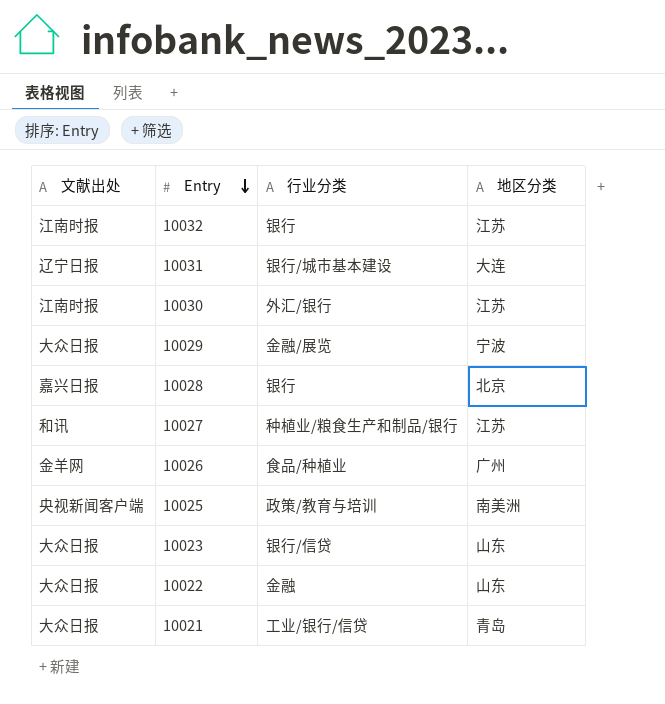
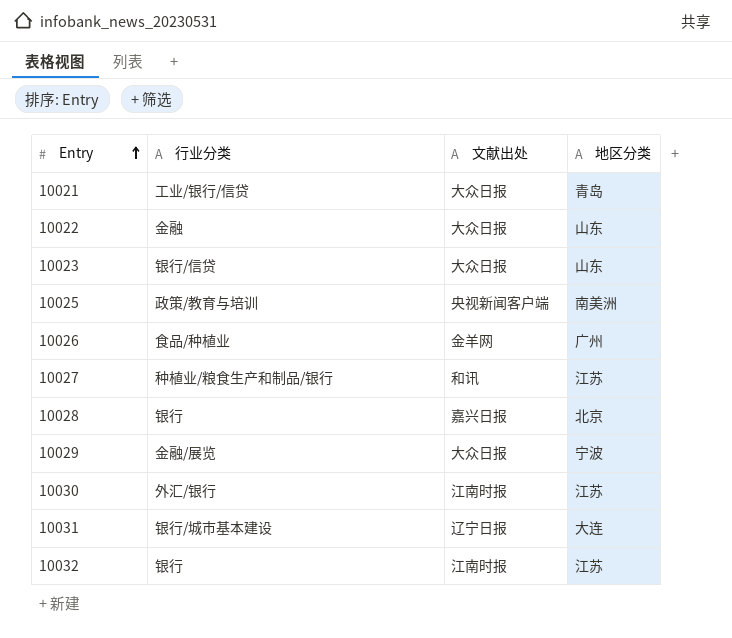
row order: Entry descending -> Entry ascending
column 文献出处 | position: 1 -> 3

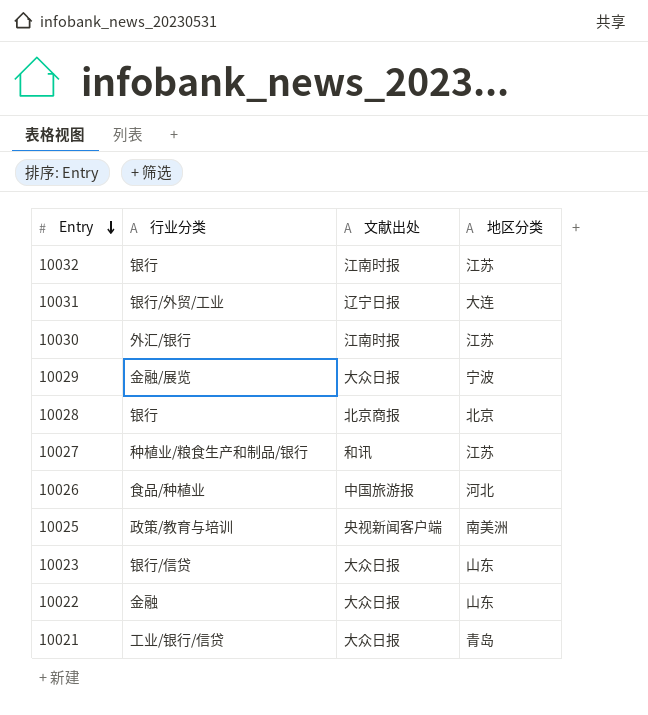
row order: Entry ascending -> Entry descending
10031 | 行业分类: 银行/城市基本建设 -> 银行/外贸/工业
10028 | 文献出处: 嘉兴日报 -> 北京商报
10026 | 文献出处: 金羊网 -> 中国旅游报
10026 | 地区分类: 广州 -> 河北

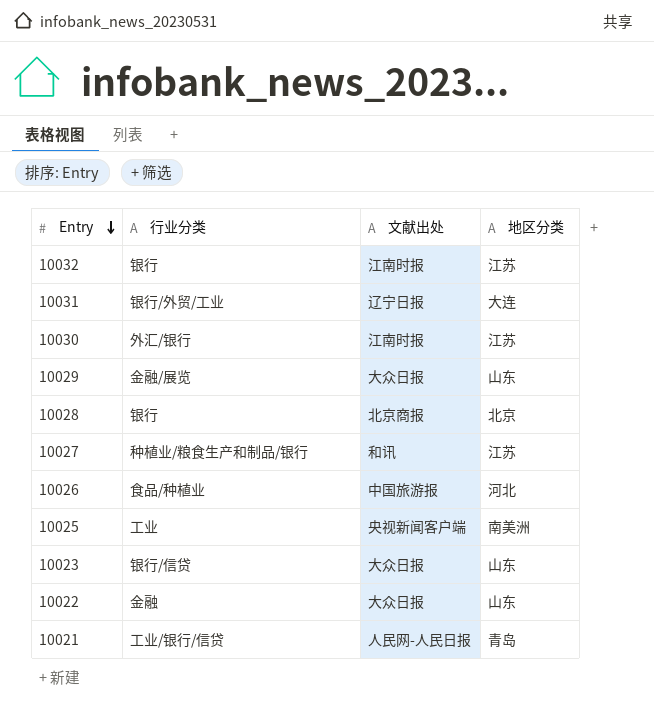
10029 | 地区分类: 宁波 -> 山东
10025 | 行业分类: 政策/教育与培训 -> 工业
10021 | 文献出处: 大众日报 -> 人民网-人民日报

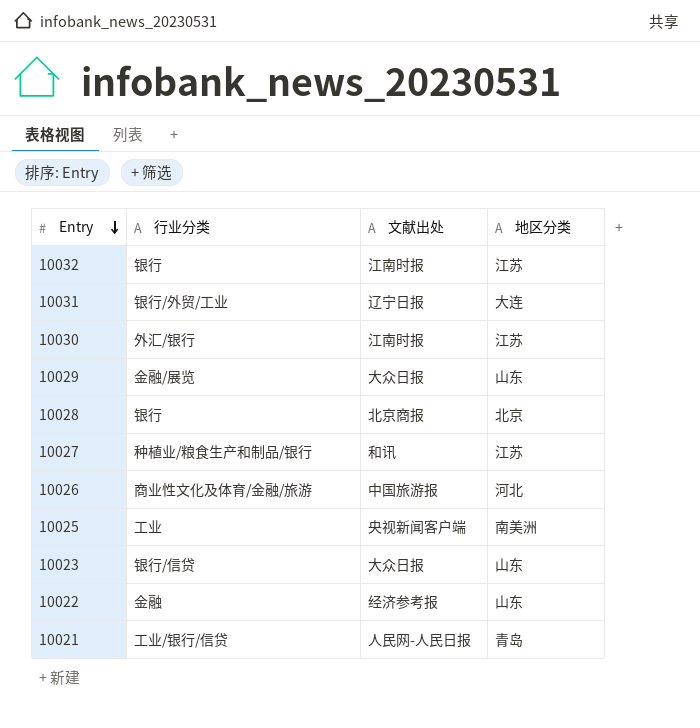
10026 | 行业分类: 食品/种植业 -> 商业性文化及体育/金融/旅游
10022 | 文献出处: 大众日报 -> 经济参考报

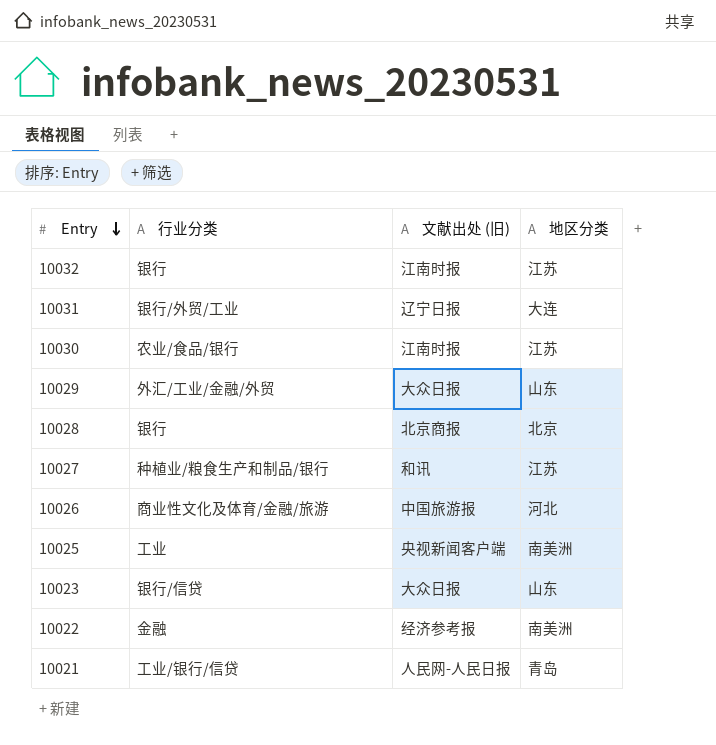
column name: 文献出处 -> 文献出处 (旧)
10030 | 行业分类: 外汇/银行 -> 农业/食品/银行
10029 | 行业分类: 金融/展览 -> 外汇/工业/金融/外贸
10022 | 地区分类: 山东 -> 南美洲

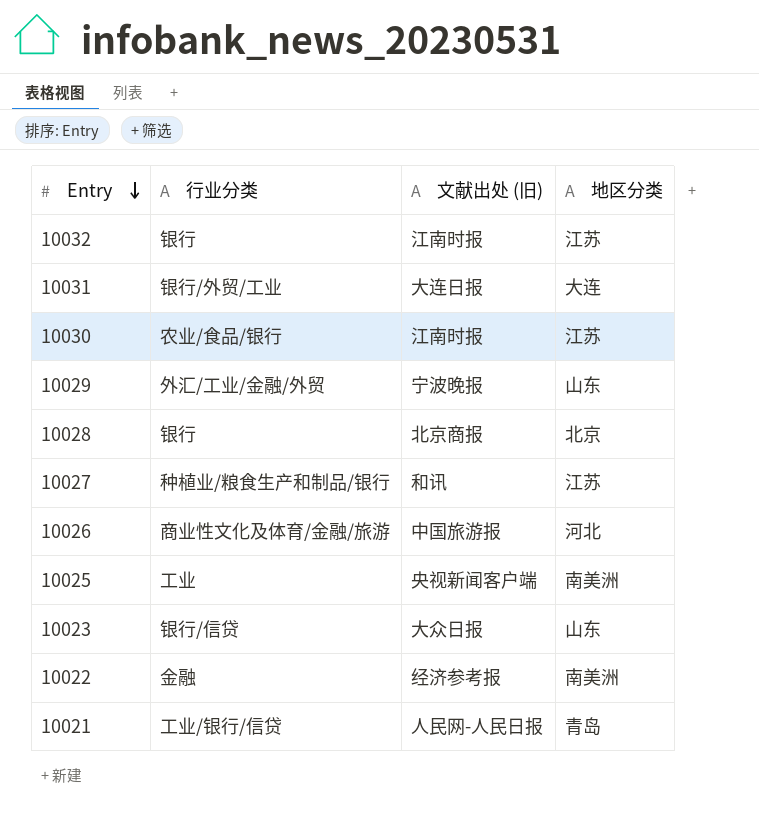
10031 | 文献出处 (旧): 辽宁日报 -> 大连日报
10029 | 文献出处 (旧): 大众日报 -> 宁波晚报

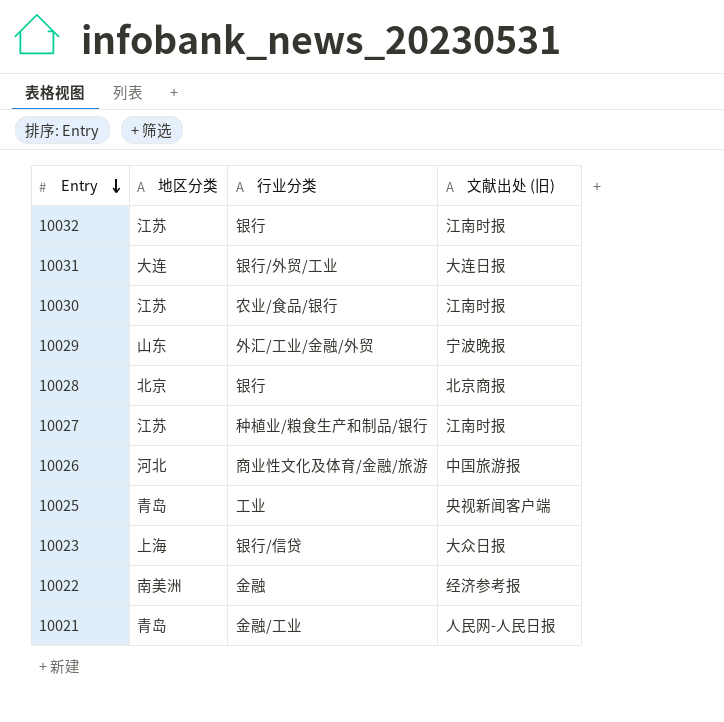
column 地区分类 | position: 4 -> 2
10027 | 文献出处 (旧): 和讯 -> 江南时报
10025 | 地区分类: 南美洲 -> 青岛
10023 | 地区分类: 山东 -> 上海
10021 | 行业分类: 工业/银行/信贷 -> 金融/工业

